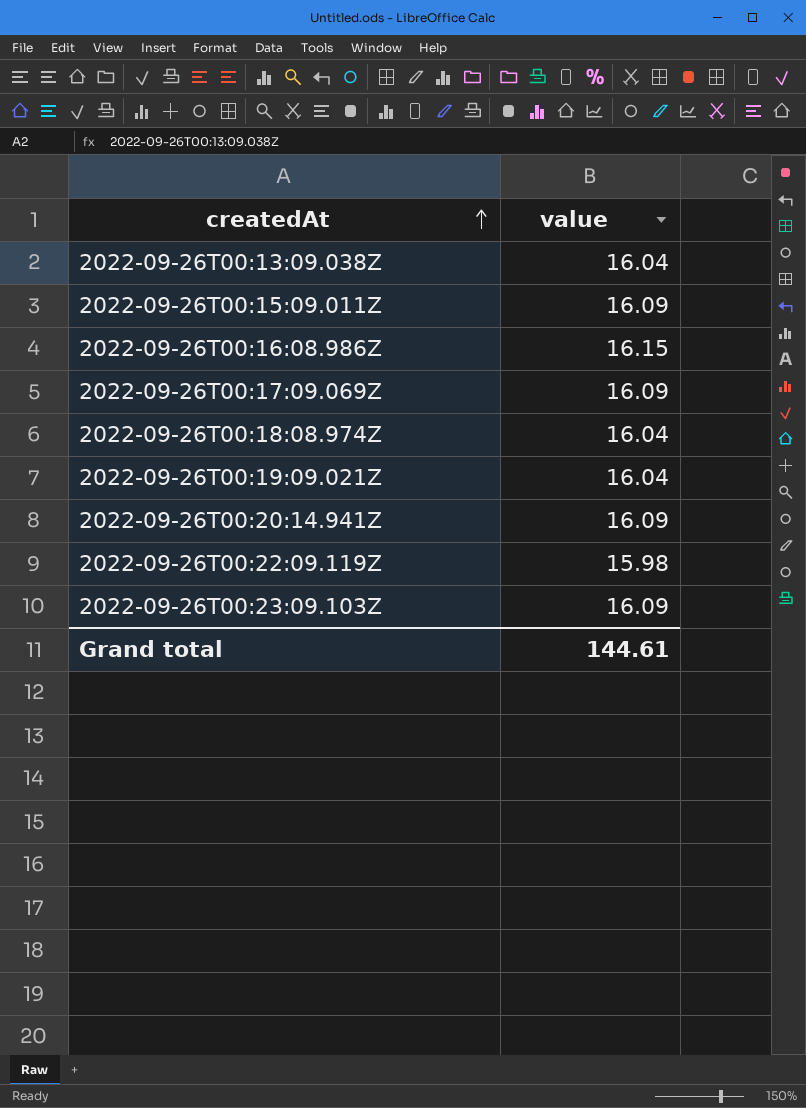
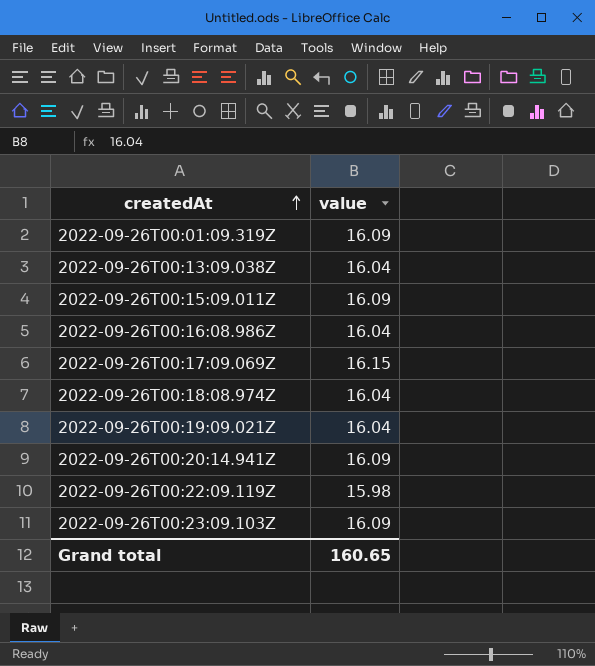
row 2022-09-26T00:01:09.319Z: none -> 16.09
2022-09-26T00:16:08.986Z | value: 16.15 -> 16.04
2022-09-26T00:17:09.069Z | value: 16.09 -> 16.15
Grand total | value: 144.61 -> 160.65

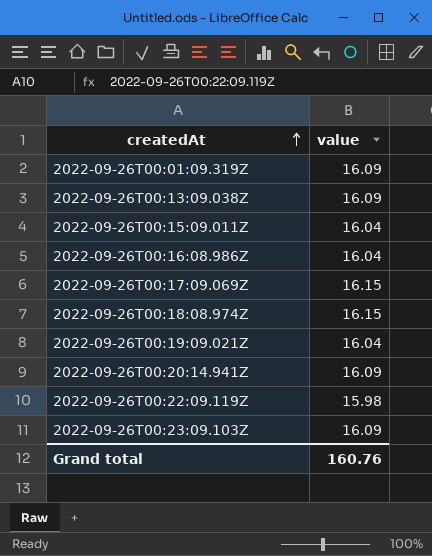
2022-09-26T00:13:09.038Z | value: 16.04 -> 16.09
2022-09-26T00:15:09.011Z | value: 16.09 -> 16.04
2022-09-26T00:18:08.974Z | value: 16.04 -> 16.15
Grand total | value: 160.65 -> 160.76

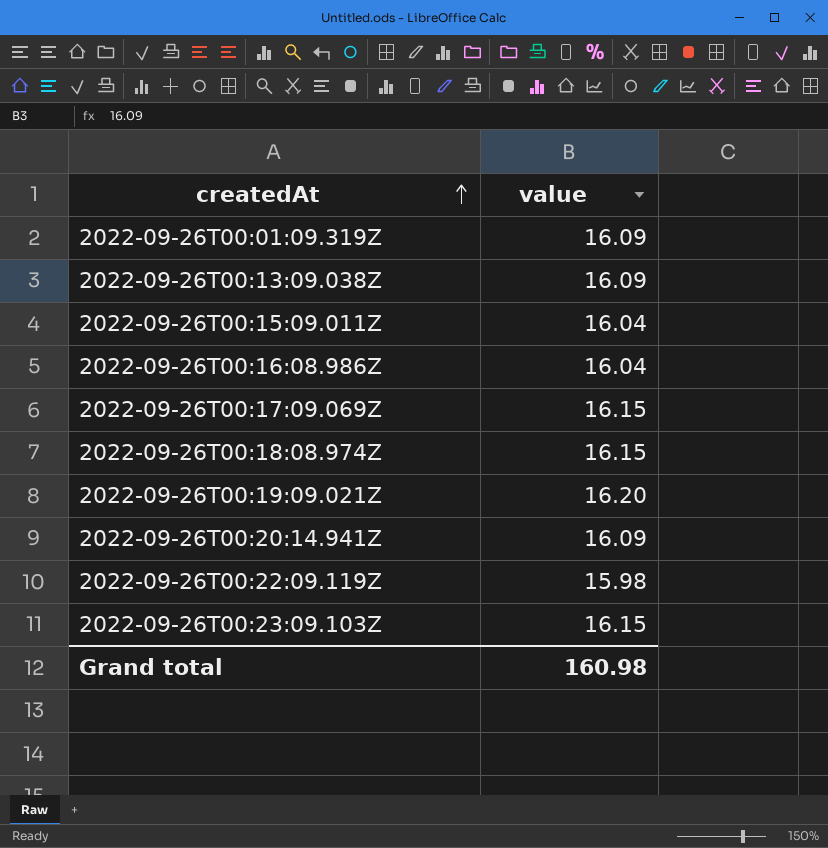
2022-09-26T00:19:09.021Z | value: 16.04 -> 16.20
2022-09-26T00:23:09.103Z | value: 16.09 -> 16.15
Grand total | value: 160.76 -> 160.98

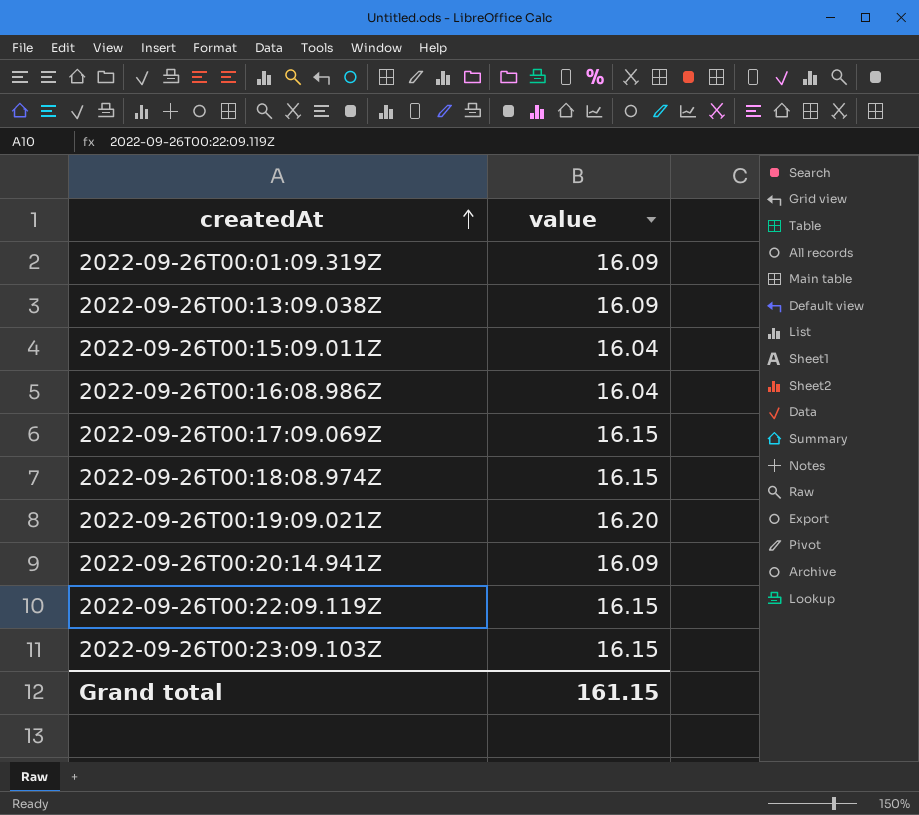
2022-09-26T00:22:09.119Z | value: 15.98 -> 16.15
Grand total | value: 160.98 -> 161.15

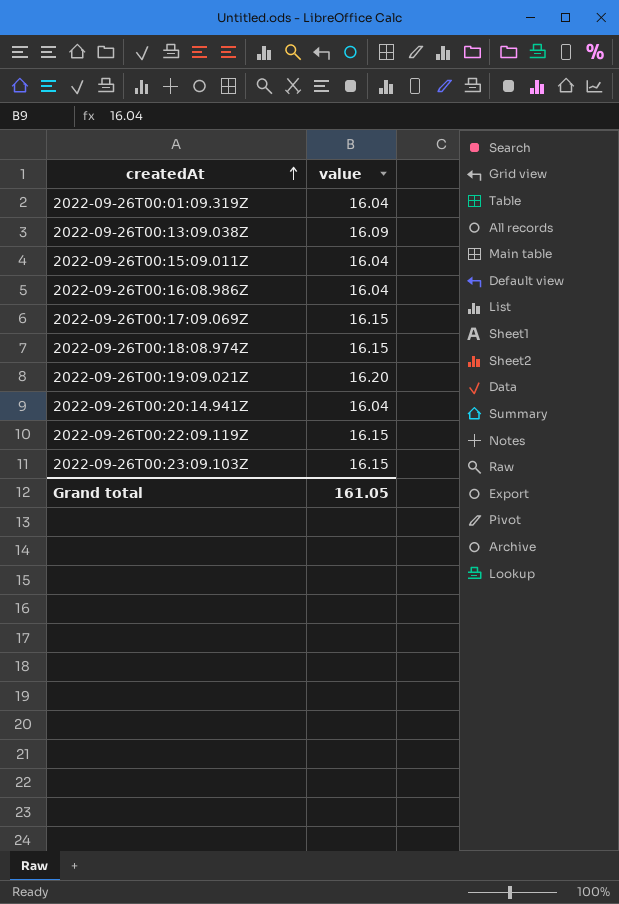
2022-09-26T00:01:09.319Z | value: 16.09 -> 16.04
2022-09-26T00:20:14.941Z | value: 16.09 -> 16.04
Grand total | value: 161.15 -> 161.05

